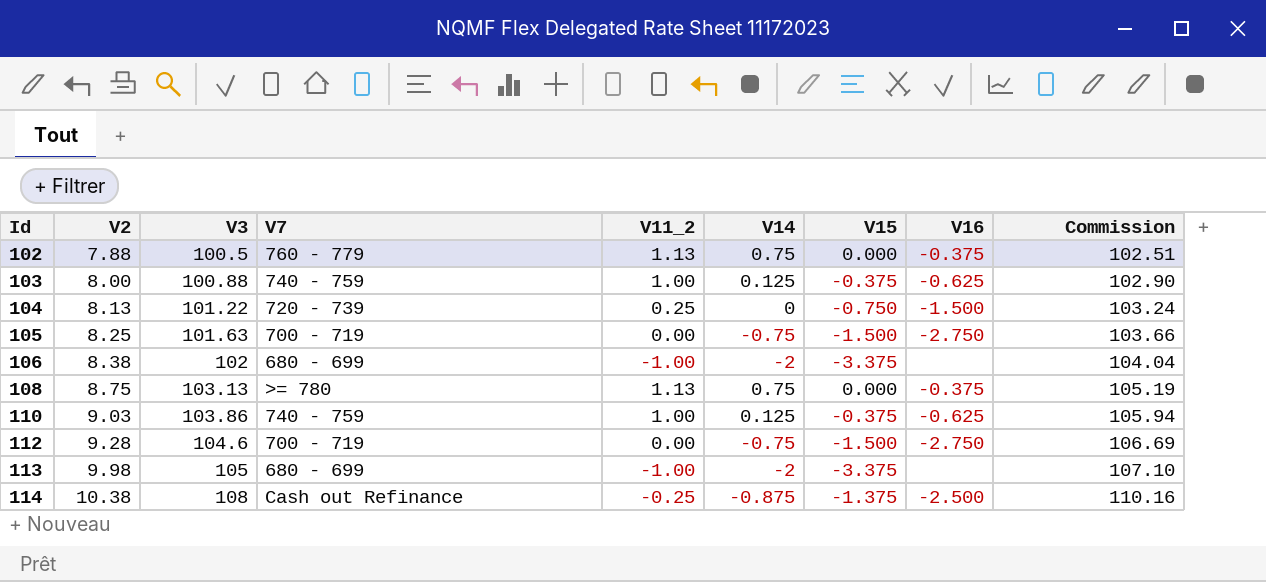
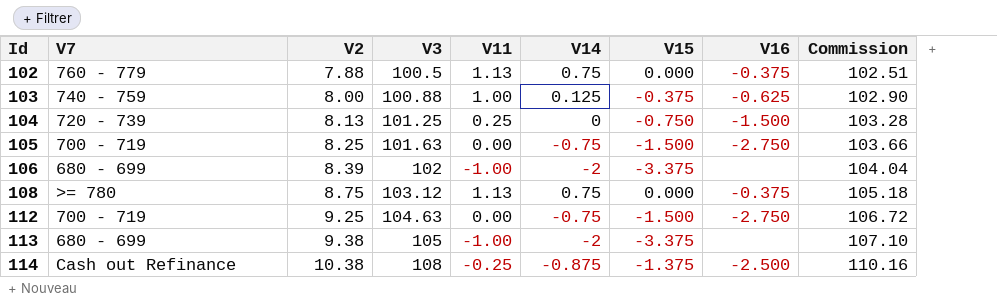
column V7 | position: 4 -> 2
column name: V11_2 -> V11
row 110: 9.03 | 103.86 | 740 - 759 | 1.00 | 0.125 | -0.375 | -0.625 | 105.94 -> none
104 | V3: 101.22 -> 101.25
104 | Commission: 103.24 -> 103.28
106 | V2: 8.38 -> 8.39
108 | V3: 103.13 -> 103.12
108 | Commission: 105.19 -> 105.18
112 | V2: 9.28 -> 9.25
112 | V3: 104.6 -> 104.63
112 | Commission: 106.69 -> 106.72
113 | V2: 9.98 -> 9.38

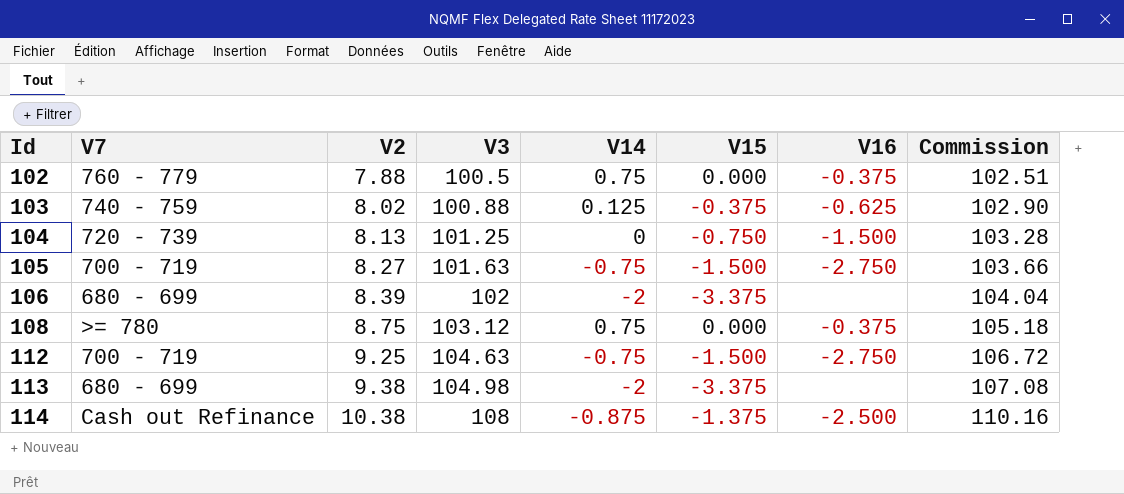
column V11 | position: 5 -> none
103 | V2: 8.00 -> 8.02
105 | V2: 8.25 -> 8.27
113 | V3: 105 -> 104.98
113 | Commission: 107.10 -> 107.08

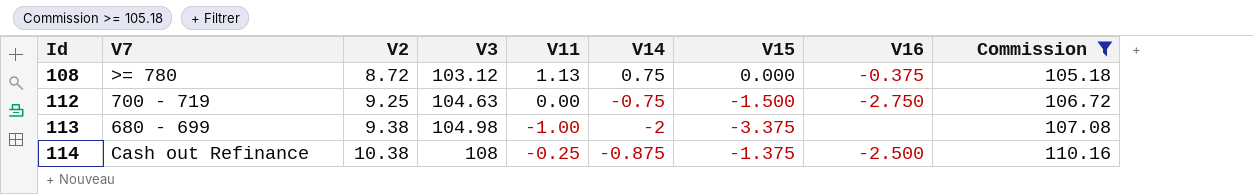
filter: none -> Commission >= 105.18
column V11 | position: none -> 5
108 | V2: 8.75 -> 8.72

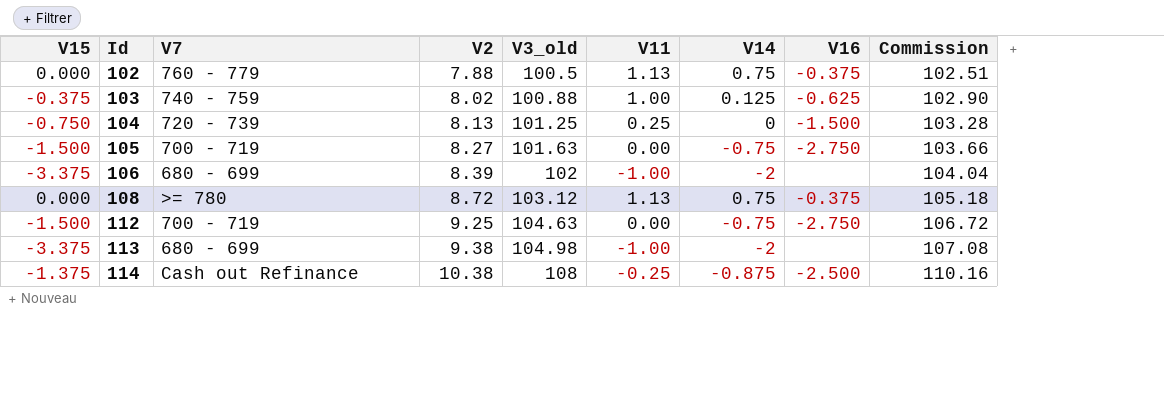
filter: Commission >= 105.18 -> none
column V15 | position: 7 -> 1
column name: V3 -> V3_old

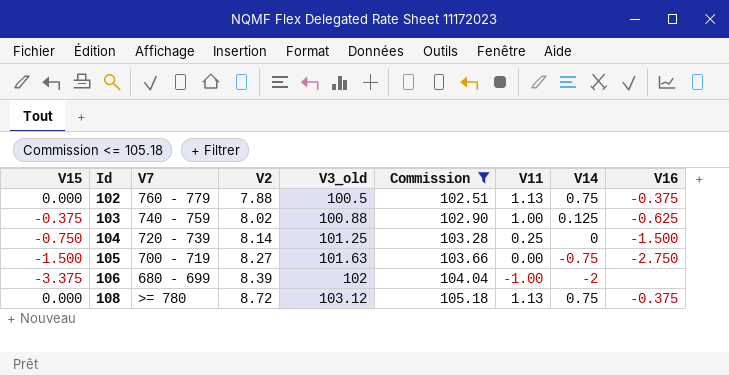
filter: none -> Commission <= 105.18
column Commission | position: 9 -> 6
104 | V2: 8.13 -> 8.14

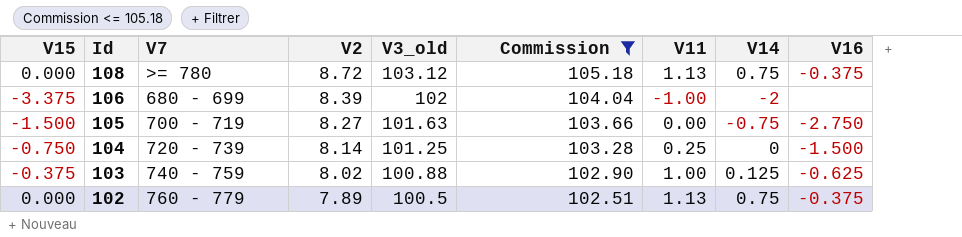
row order: Id ascending -> Id descending
102 | V2: 7.88 -> 7.89

